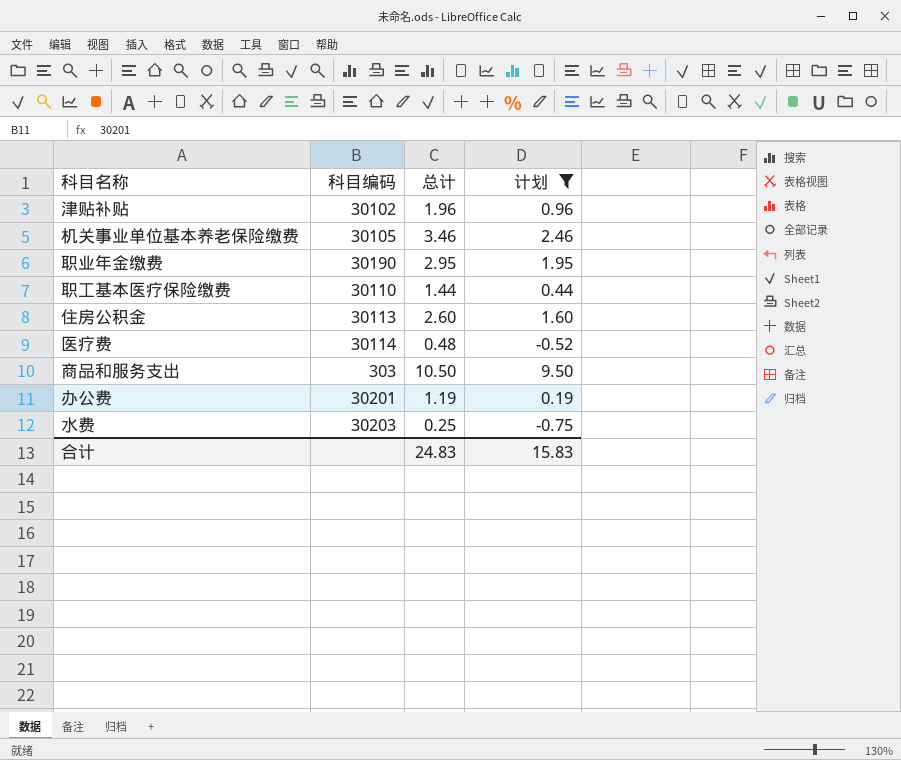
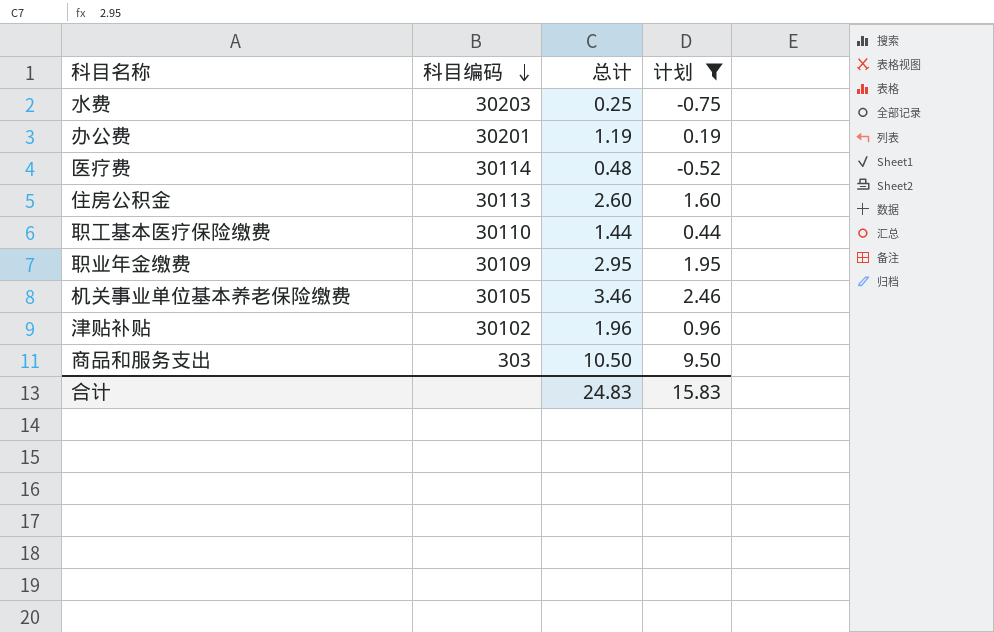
row order: none -> 科目编码 descending
职业年金缴费 | 科目编码: 30190 -> 30109

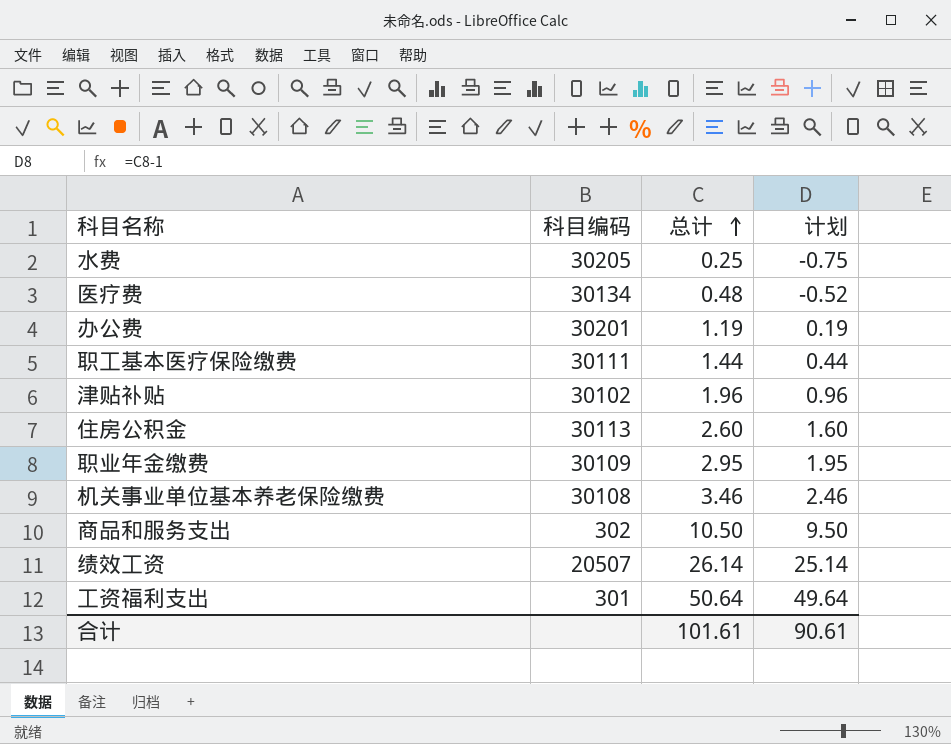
filter: 计划 <= 9.50 -> none
row order: 科目编码 descending -> 总计 ascending
水费 | 科目编码: 30203 -> 30205
医疗费 | 科目编码: 30114 -> 30134
职工基本医疗保险缴费 | 科目编码: 30110 -> 30111
机关事业单位基本养老保险缴费 | 科目编码: 30105 -> 30108
商品和服务支出 | 科目编码: 303 -> 302
合计 | 总计: 24.83 -> 101.61
合计 | 计划: 15.83 -> 90.61

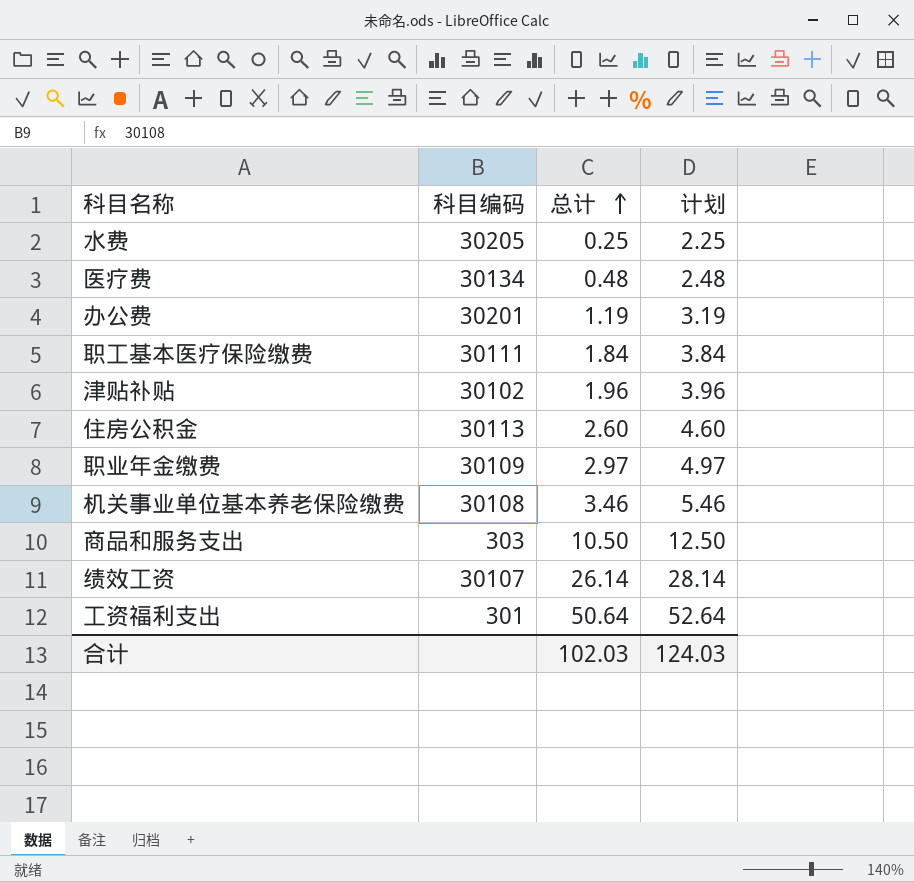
column 计划 | formula: [总计] - 1 -> [总计] + 2
职工基本医疗保险缴费 | 总计: 1.44 -> 1.84
职业年金缴费 | 总计: 2.95 -> 2.97
商品和服务支出 | 科目编码: 302 -> 303
绩效工资 | 科目编码: 20507 -> 30107
合计 | 总计: 101.61 -> 102.03
合计 | 计划: 90.61 -> 124.03

